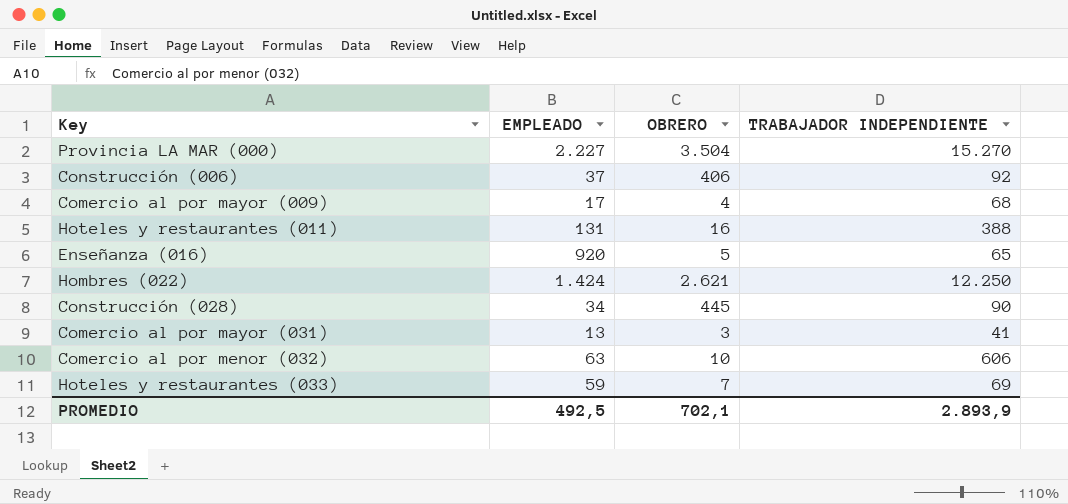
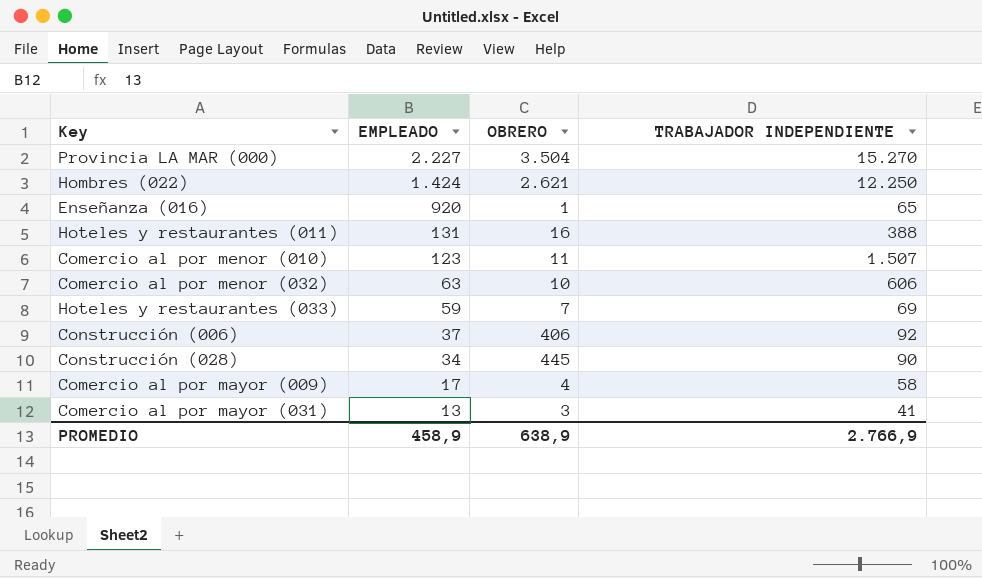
row order: none -> EMPLEADO descending
Enseñanza (016) | OBRERO: 5 -> 1
row Comercio al por menor (010): none -> 123 | 11 | 1.507
Comercio al por mayor (009) | TRABAJADOR INDEPENDIENTE: 68 -> 58
PROMEDIO | EMPLEADO: 492,5 -> 458,9
PROMEDIO | OBRERO: 702,1 -> 638,9
PROMEDIO | TRABAJADOR INDEPENDIENTE: 2.893,9 -> 2.766,9

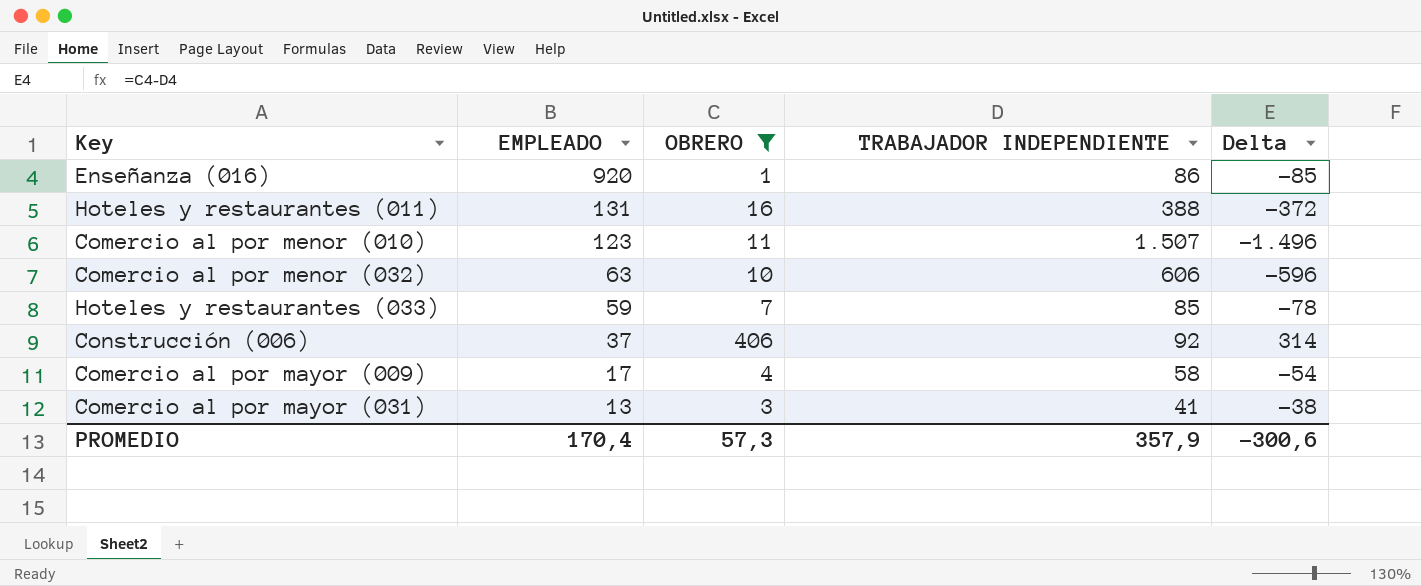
filter: none -> OBRERO <= 406
column Delta | formula: none -> [OBRERO] - [TRABAJADOR INDEPENDIENTE]
Enseñanza (016) | TRABAJADOR INDEPENDIENTE: 65 -> 86
Hoteles y restaurantes (033) | TRABAJADOR INDEPENDIENTE: 69 -> 85
PROMEDIO | EMPLEADO: 458,9 -> 170,4
PROMEDIO | OBRERO: 638,9 -> 57,3
PROMEDIO | TRABAJADOR INDEPENDIENTE: 2.766,9 -> 357,9

